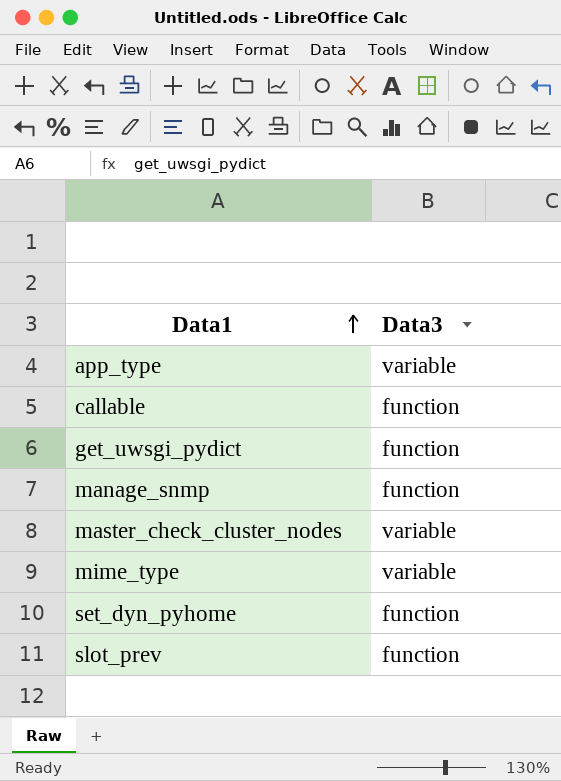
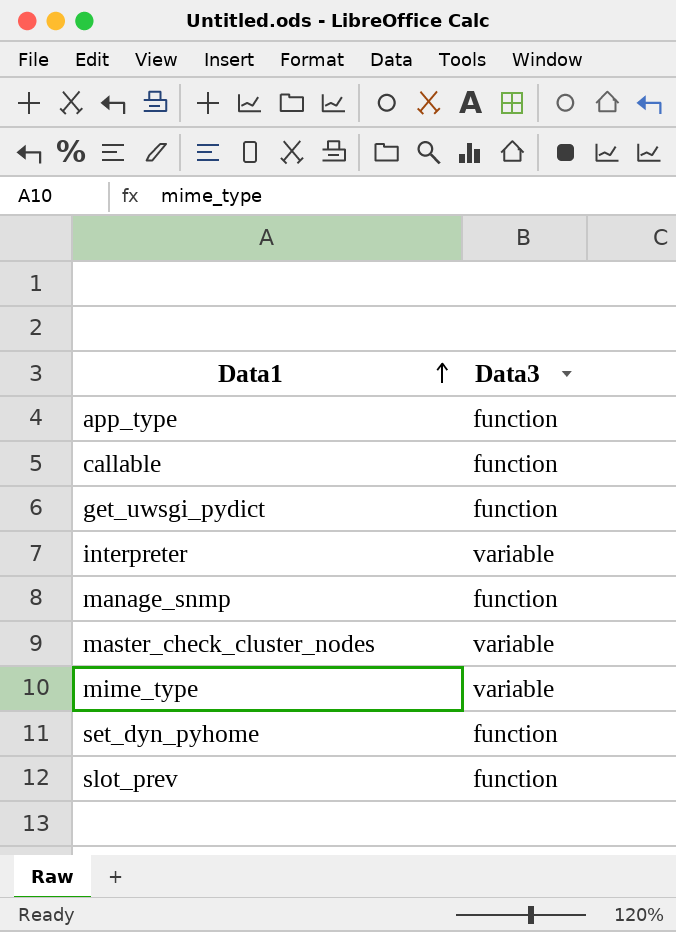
app_type | Data3: variable -> function
row interpreter: none -> variable

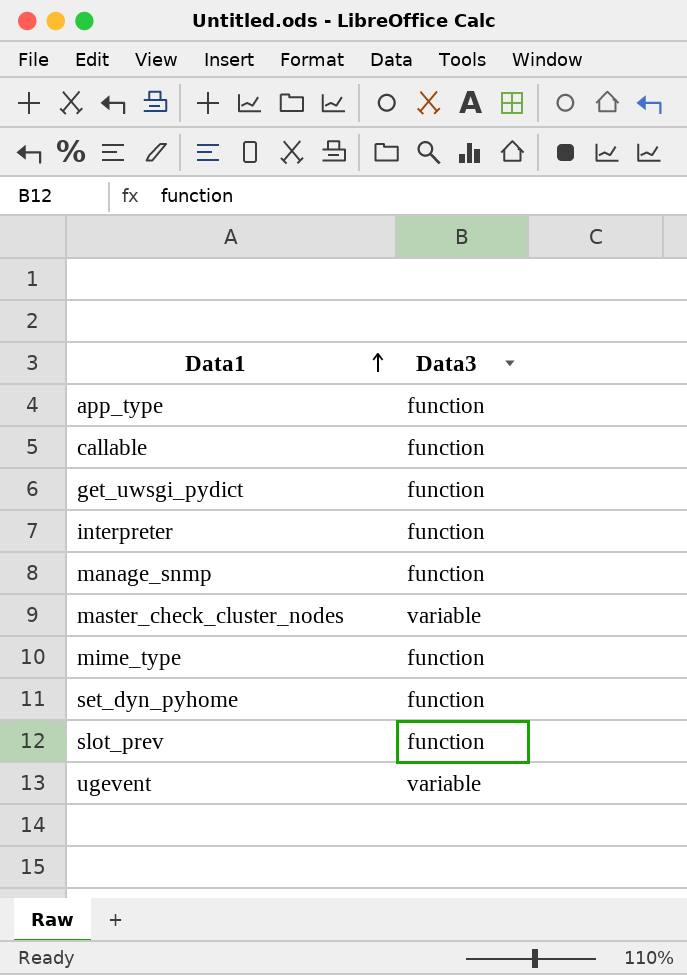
interpreter | Data3: variable -> function
mime_type | Data3: variable -> function
row ugevent: none -> variable

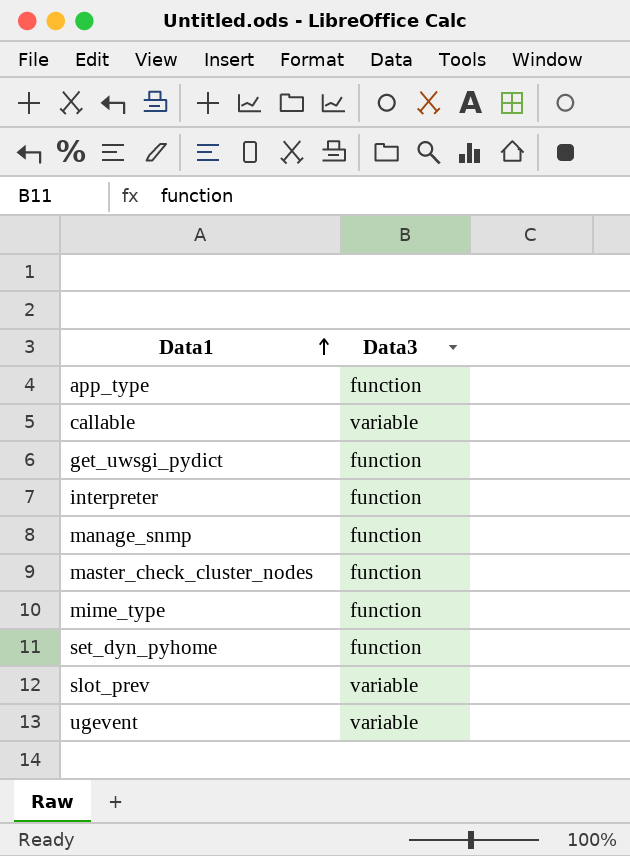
callable | Data3: function -> variable
master_check_cluster_nodes | Data3: variable -> function
slot_prev | Data3: function -> variable

